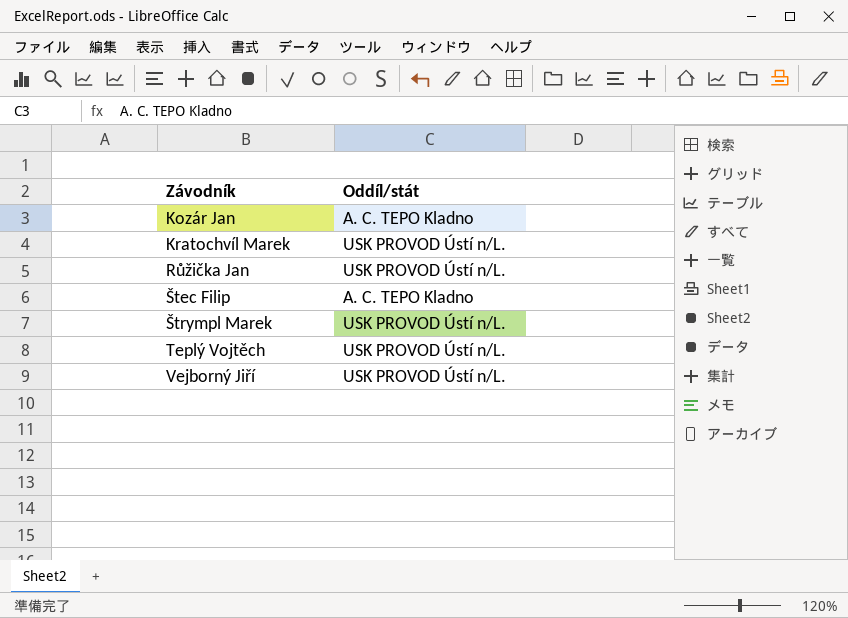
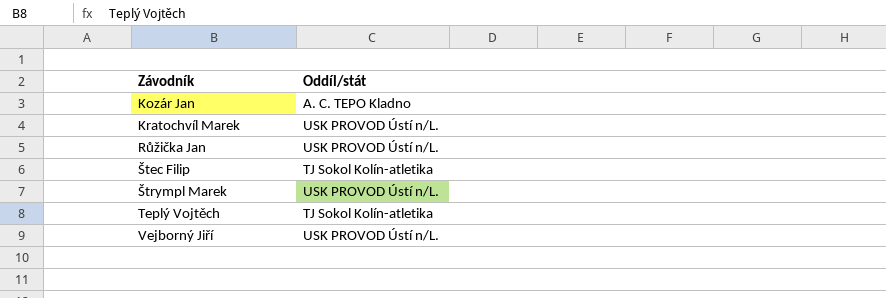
Štec Filip | Oddíl/stát: A. C. TEPO Kladno -> TJ Sokol Kolín-atletika
Teplý Vojtěch | Oddíl/stát: USK PROVOD Ústí n/L. -> TJ Sokol Kolín-atletika

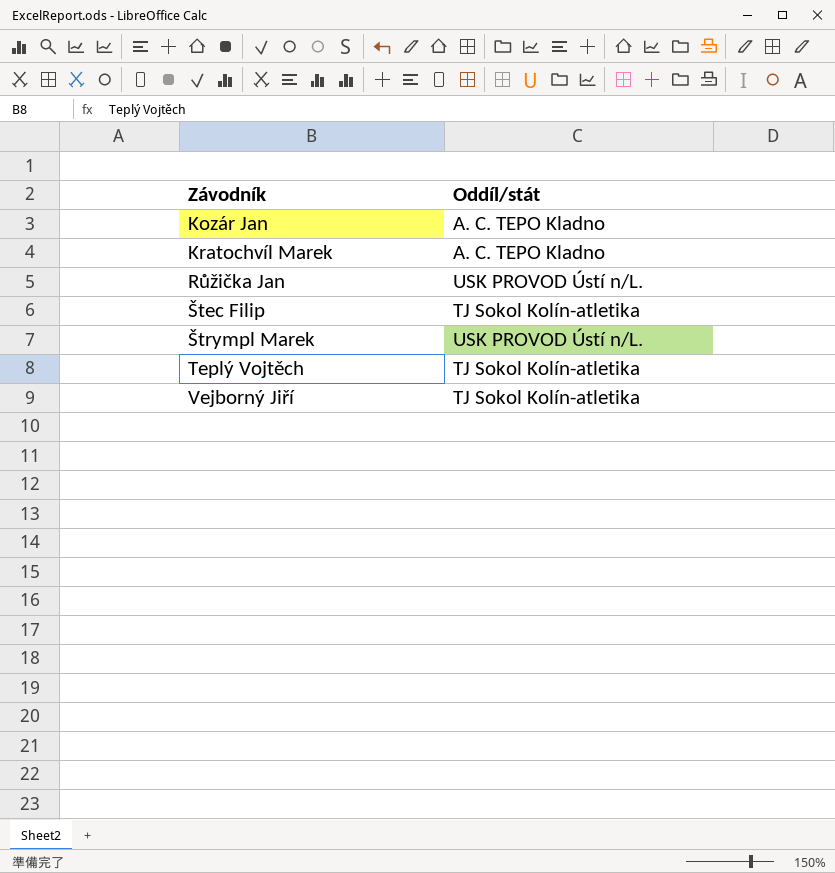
Kratochvíl Marek | Oddíl/stát: USK PROVOD Ústí n/L. -> A. C. TEPO Kladno
Vejborný Jiří | Oddíl/stát: USK PROVOD Ústí n/L. -> TJ Sokol Kolín-atletika

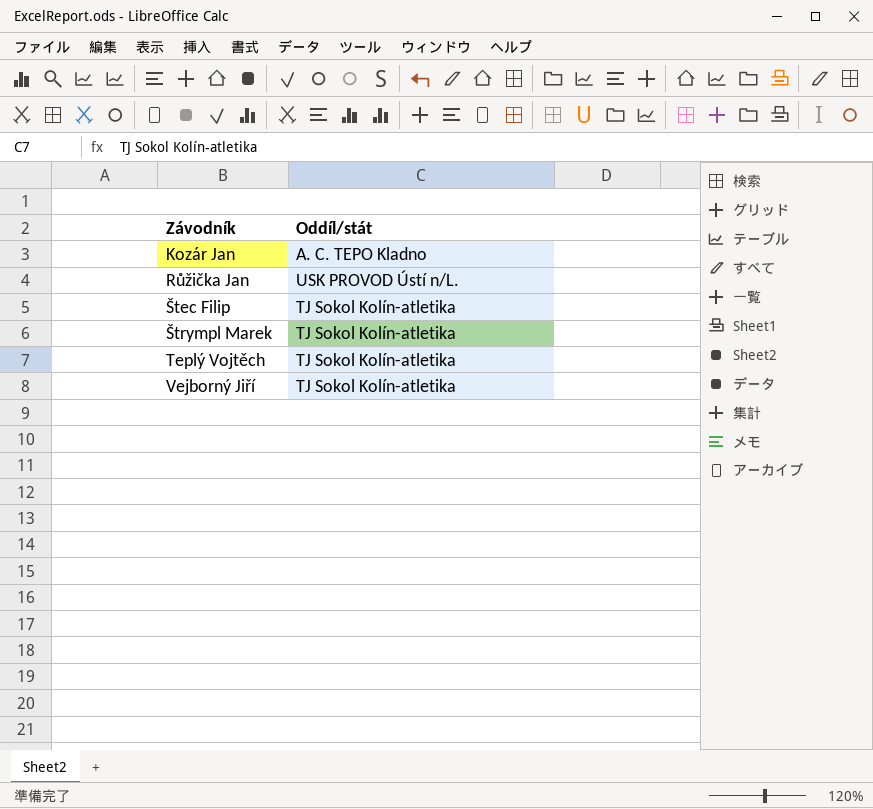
row Kratochvíl Marek: A. C. TEPO Kladno -> none
Štrympl Marek | Oddíl/stát: USK PROVOD Ústí n/L. -> TJ Sokol Kolín-atletika

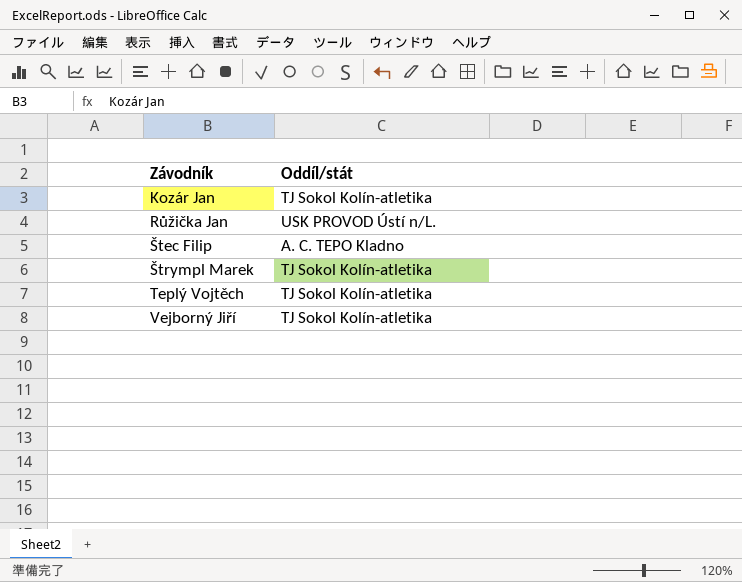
Kozár Jan | Oddíl/stát: A. C. TEPO Kladno -> TJ Sokol Kolín-atletika
Štec Filip | Oddíl/stát: TJ Sokol Kolín-atletika -> A. C. TEPO Kladno

